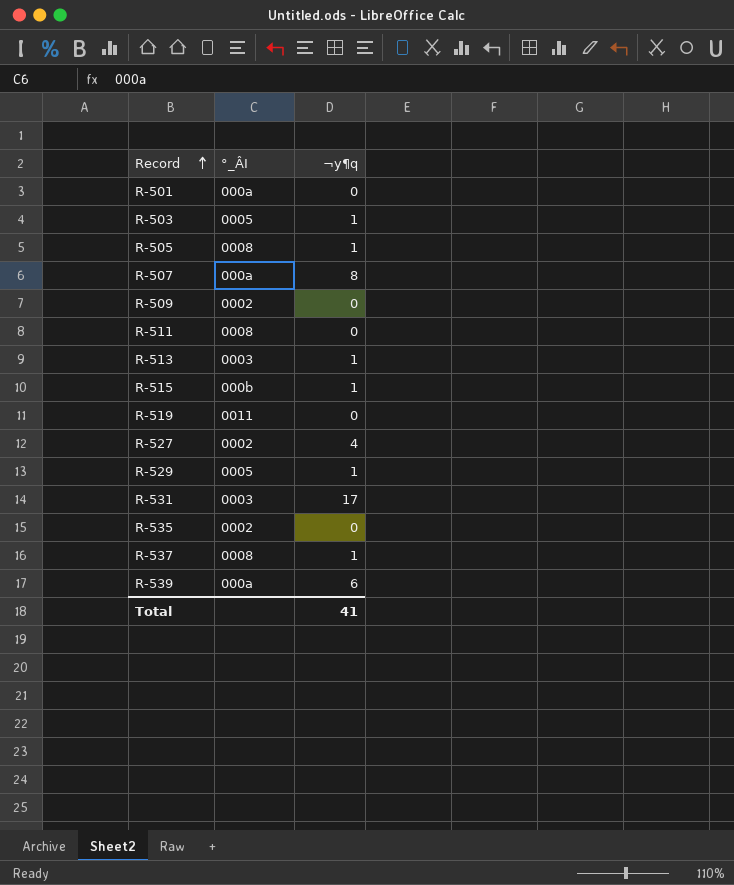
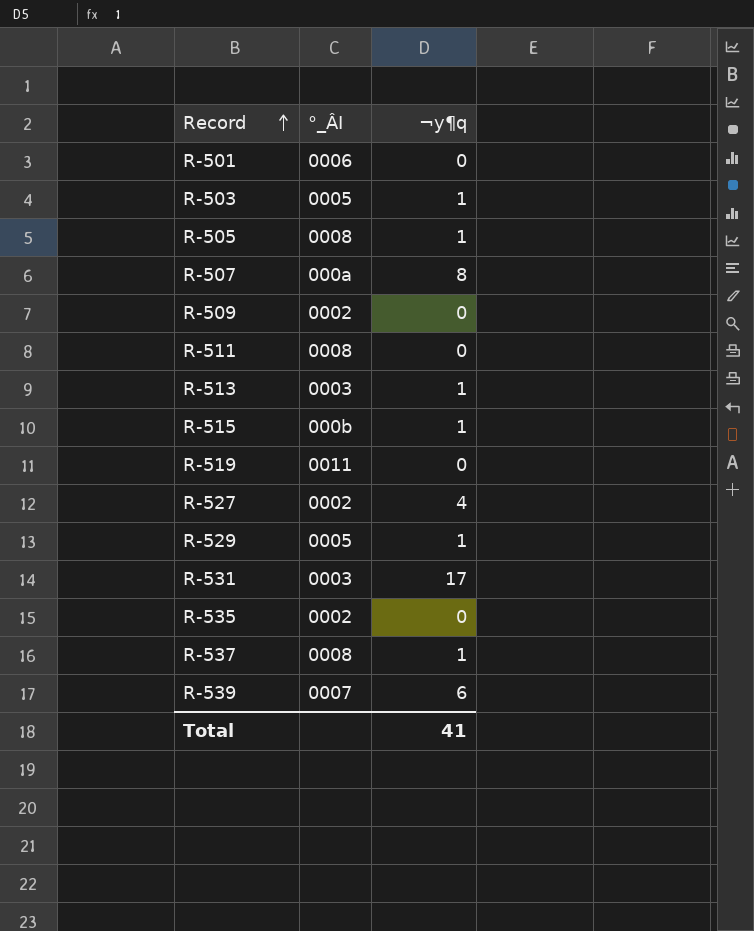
R-501 | °_ÂI: 000a -> 0006
R-539 | °_ÂI: 000a -> 0007

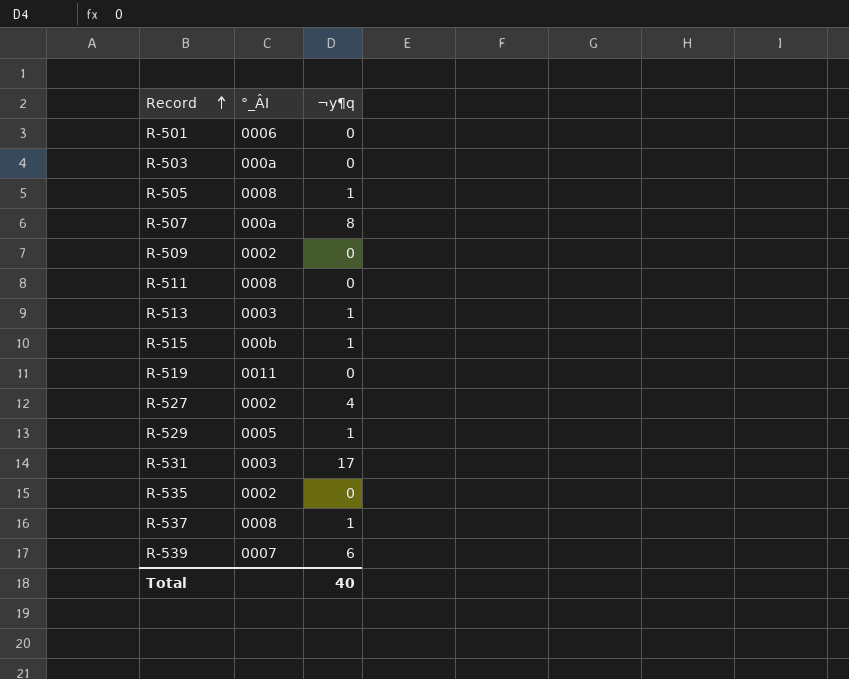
R-503 | °_ÂI: 0005 -> 000a
R-503 | ¬y¶q: 1 -> 0
Total | ¬y¶q: 41 -> 40

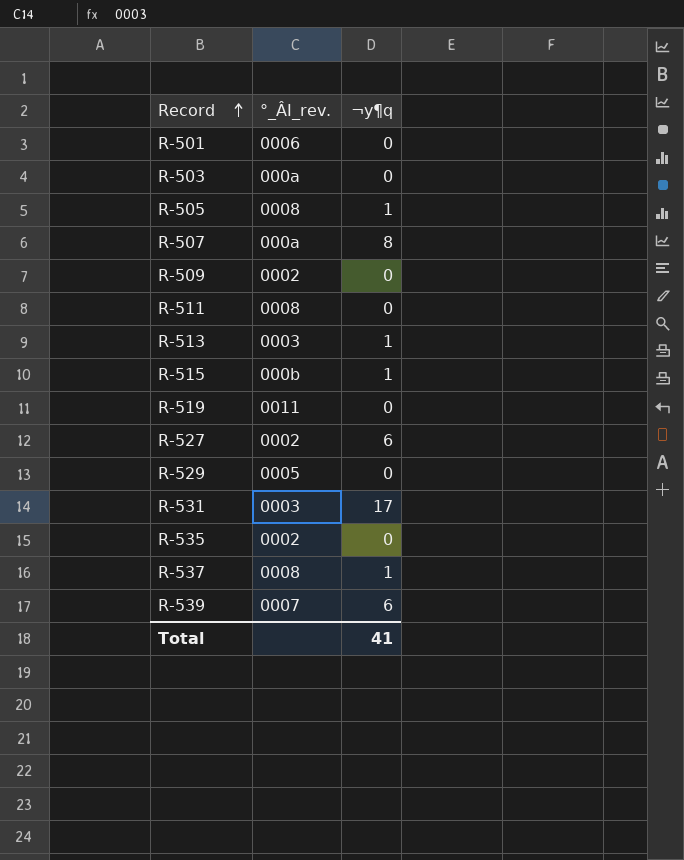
column name: °_ÂI -> °_ÂI_rev.
R-527 | ¬y¶q: 4 -> 6
R-529 | ¬y¶q: 1 -> 0
Total | ¬y¶q: 40 -> 41

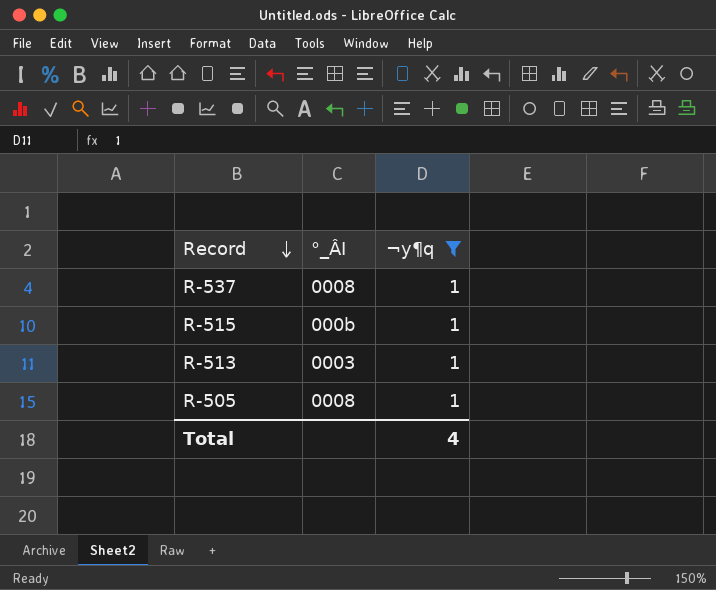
filter: none -> ¬y¶q = 1
row order: Record ascending -> Record descending
column name: °_ÂI_rev. -> °_ÂI
Total | ¬y¶q: 41 -> 4

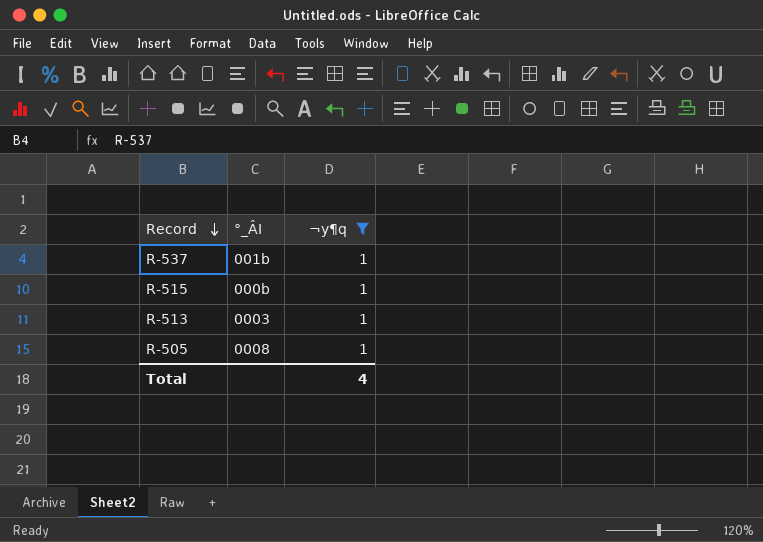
R-537 | °_ÂI: 0008 -> 001b

